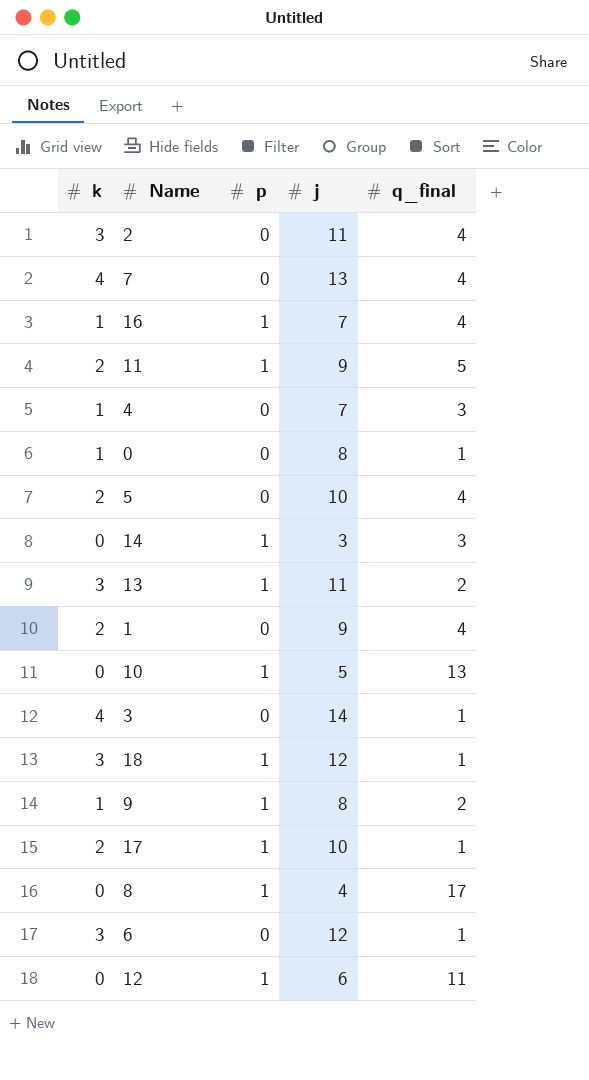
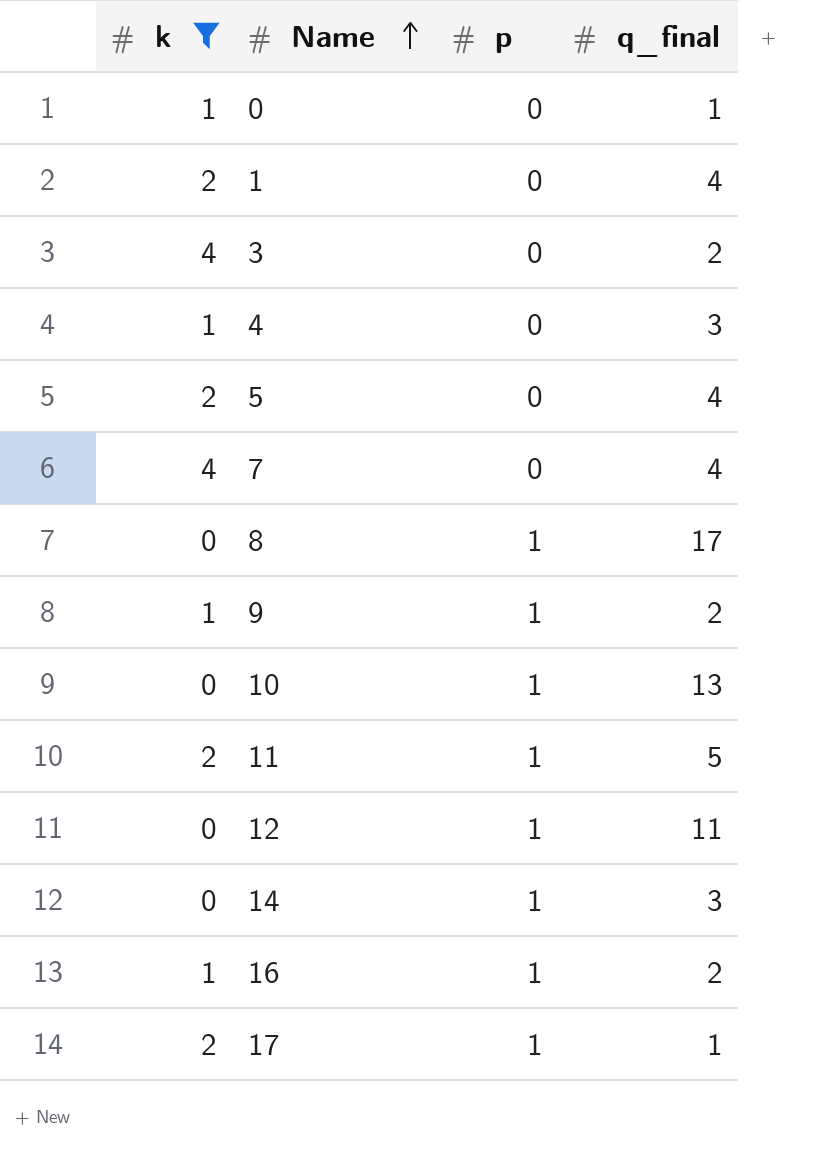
filter: none -> k != 3
row order: none -> Name ascending
column j | position: 4 -> none
3 | q_final: 1 -> 2
16 | q_final: 4 -> 2

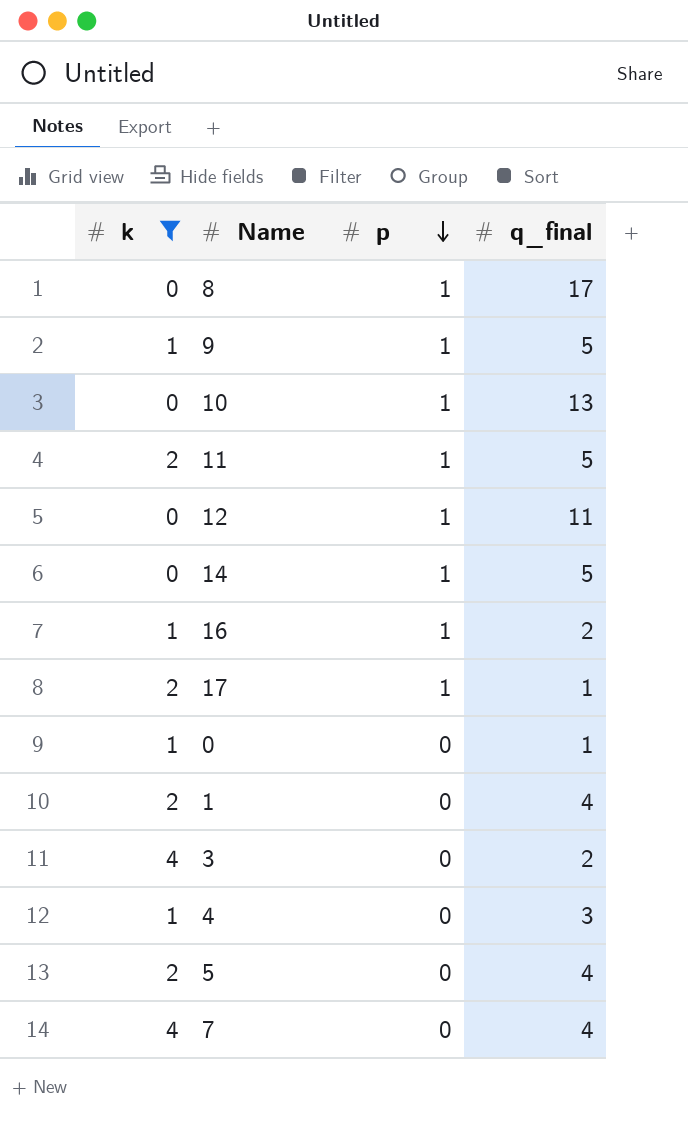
row order: Name ascending -> p descending
9 | q_final: 2 -> 5
14 | q_final: 3 -> 5

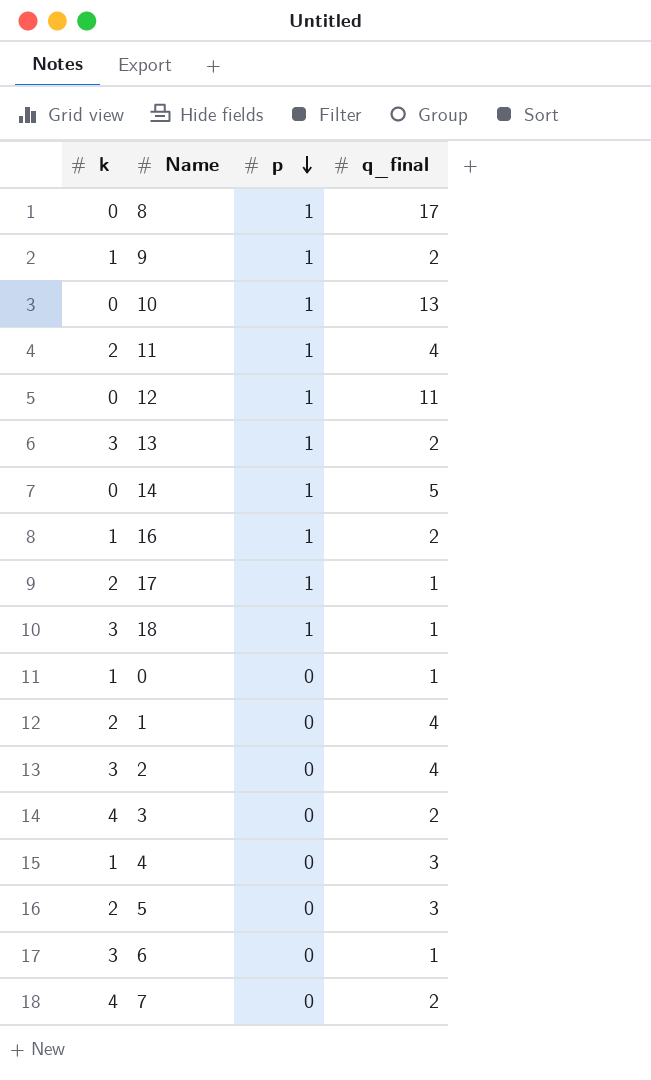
filter: k != 3 -> none
9 | q_final: 5 -> 2
11 | q_final: 5 -> 4
5 | q_final: 4 -> 3
7 | q_final: 4 -> 2

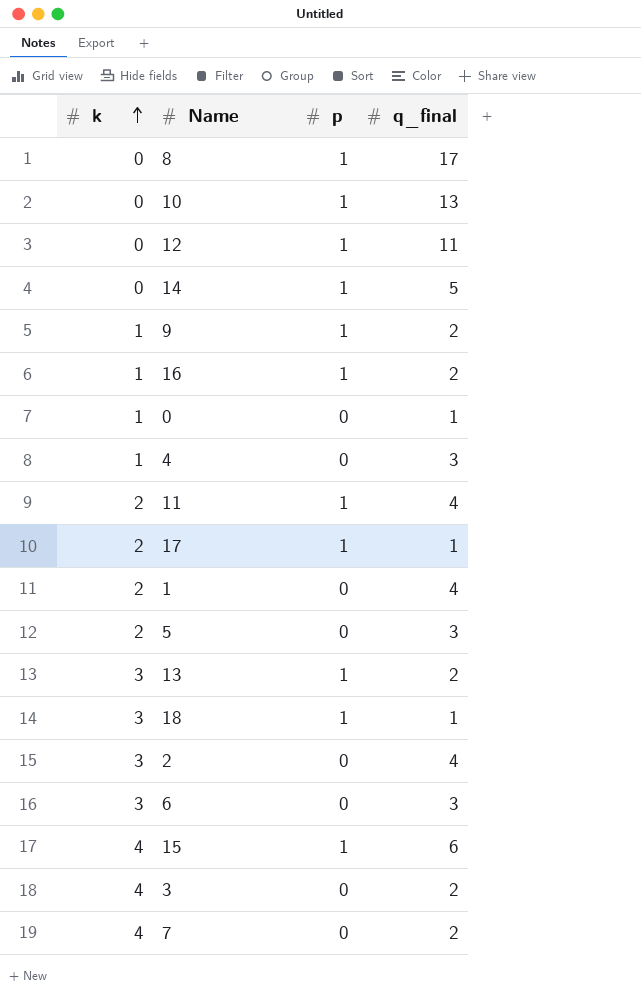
row order: p descending -> k ascending
6 | q_final: 1 -> 3
row 15: none -> 4 | 1 | 6

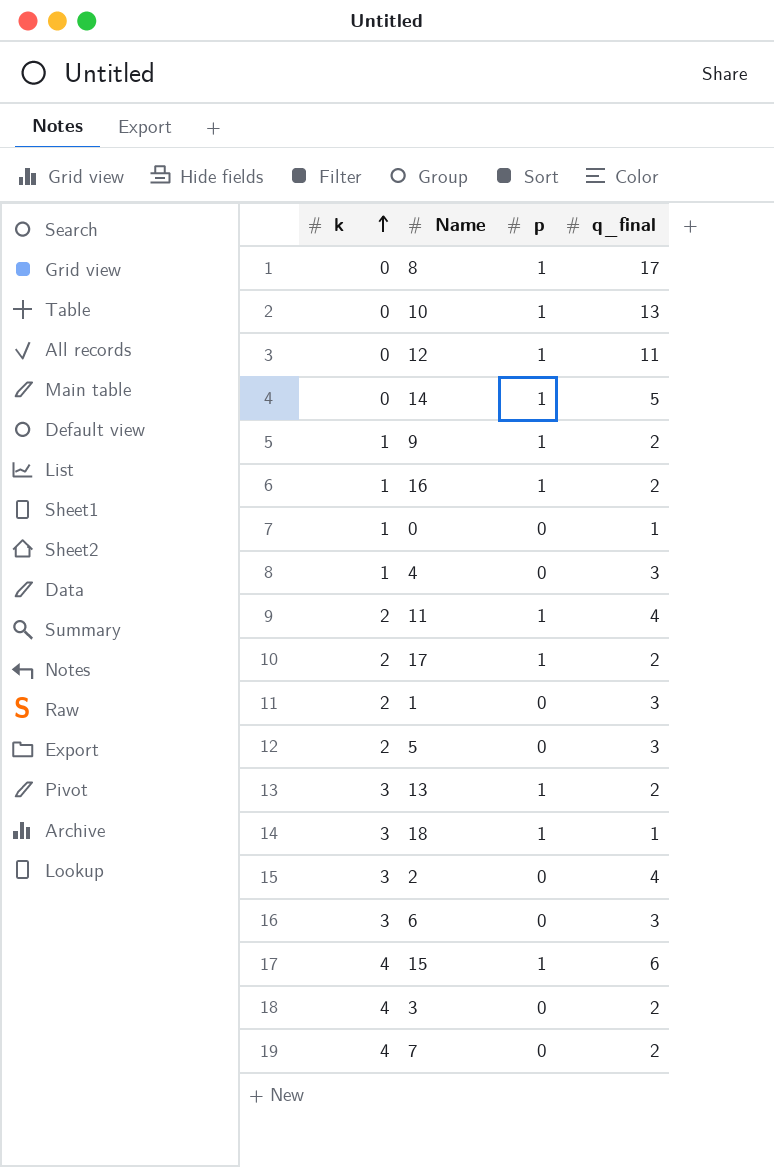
17 | q_final: 1 -> 2
1 | q_final: 4 -> 3

